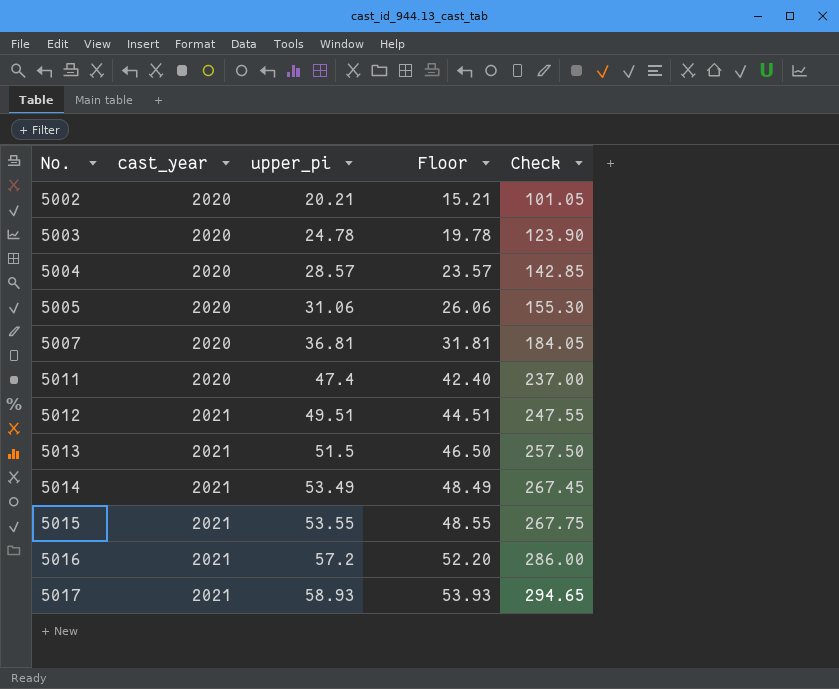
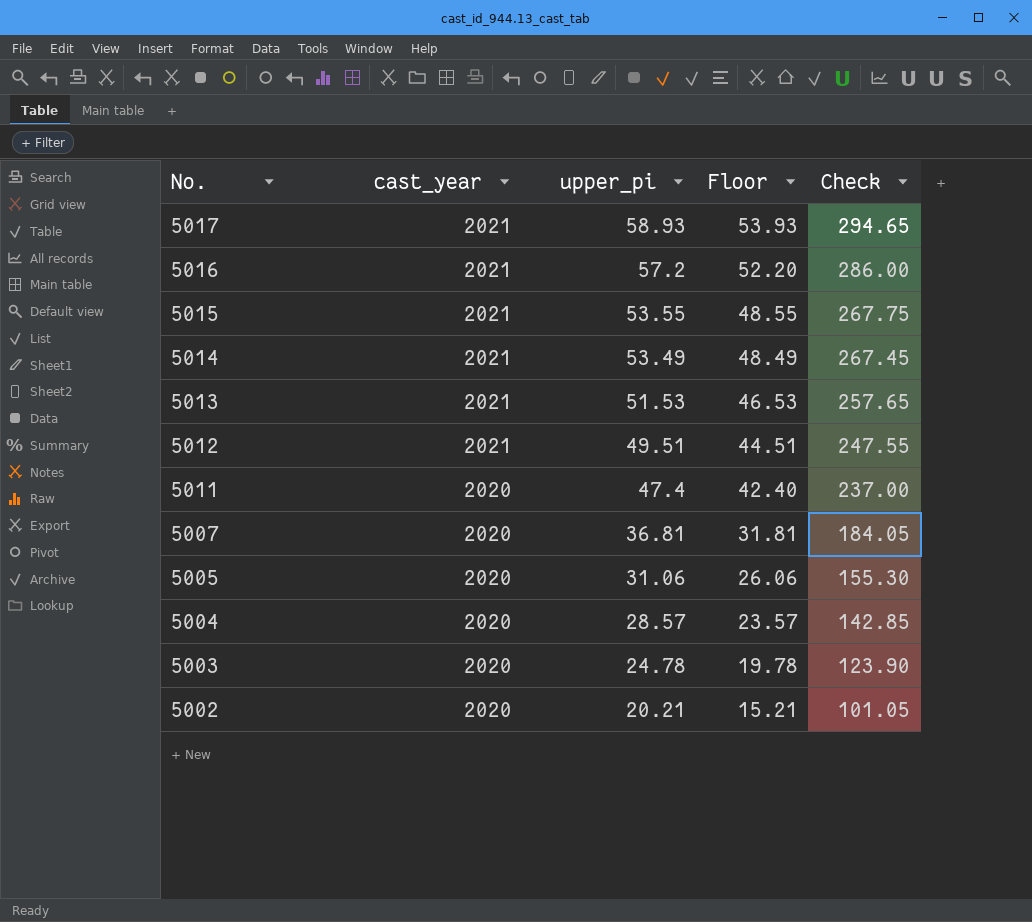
row order: No. ascending -> No. descending
5013 | upper_pi: 51.5 -> 51.53
5013 | Floor: 46.50 -> 46.53
5013 | Check: 257.50 -> 257.65

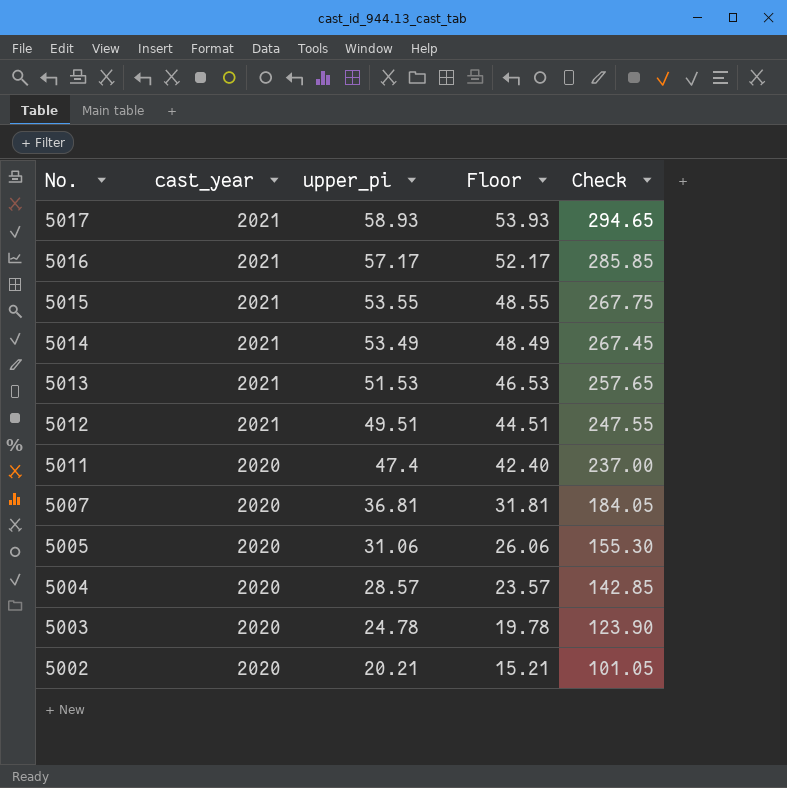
5016 | upper_pi: 57.2 -> 57.17
5016 | Floor: 52.20 -> 52.17
5016 | Check: 286.00 -> 285.85

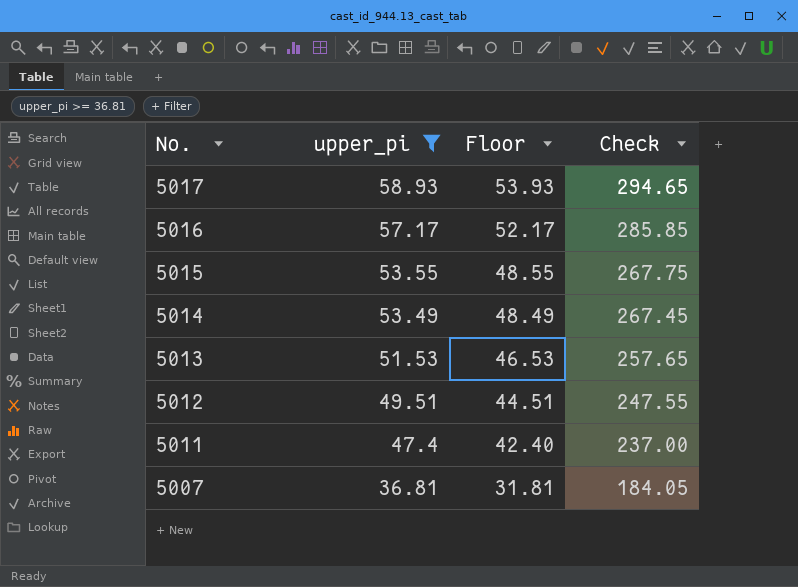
filter: none -> upper_pi >= 36.81
column cast_year | position: 2 -> none

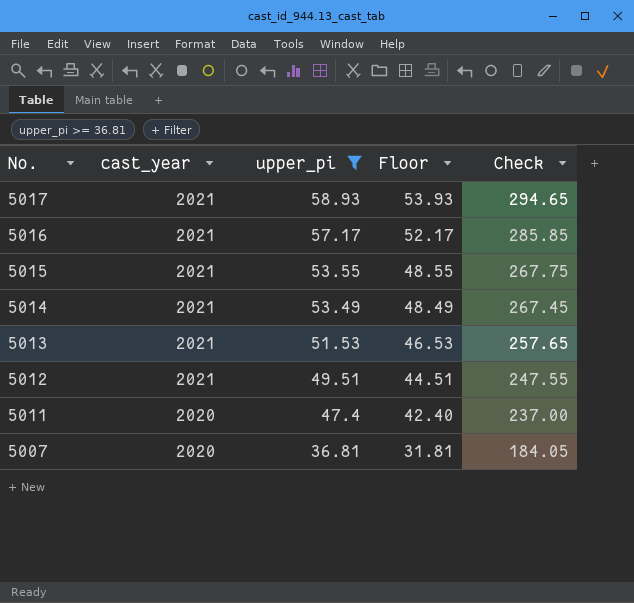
column cast_year | position: none -> 2

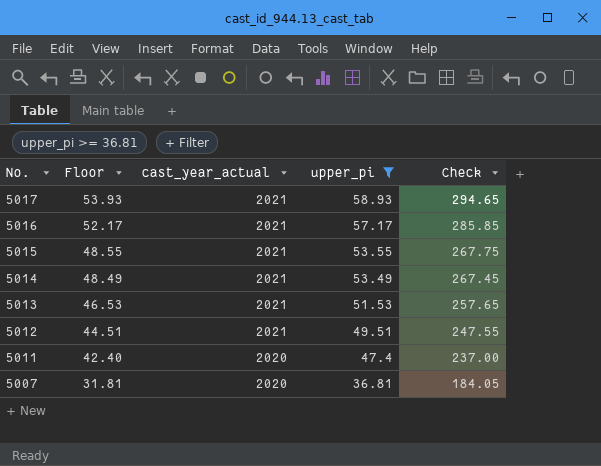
column Floor | position: 4 -> 2
column name: cast_year -> cast_year_actual

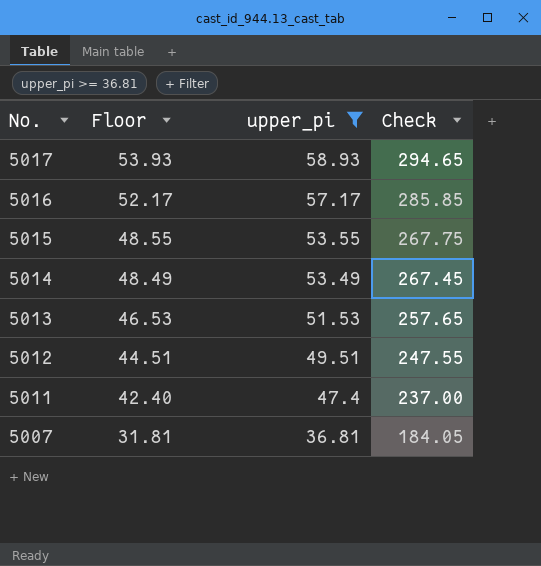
column cast_year_actual | position: 3 -> none

